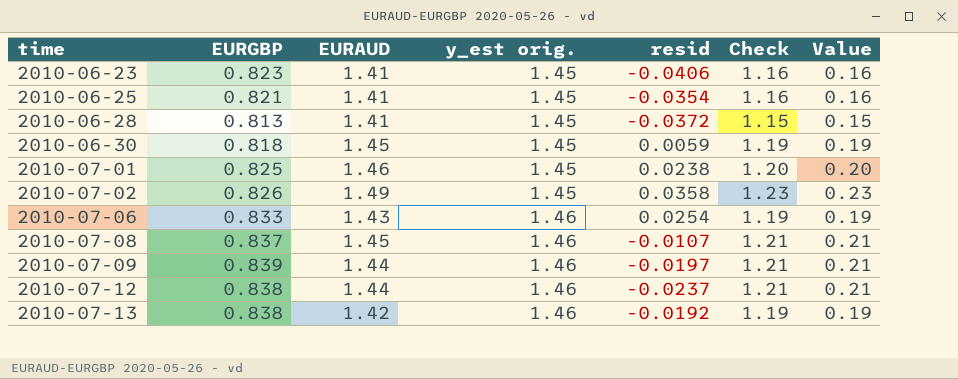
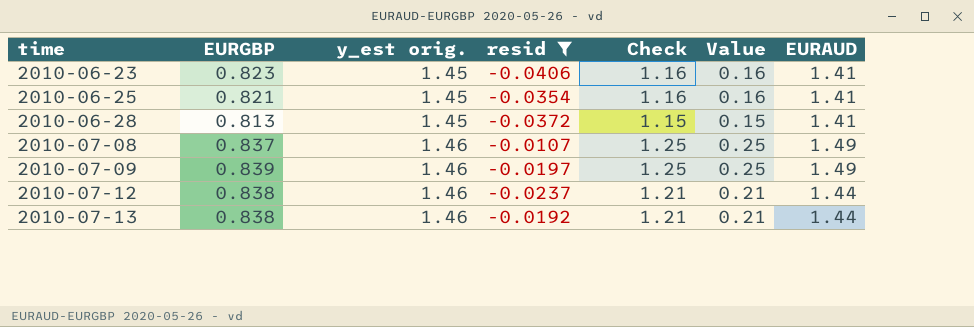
filter: none -> resid <= -0.0107
column EURAUD | position: 3 -> 7
2010-07-08 | Check: 1.21 -> 1.25
2010-07-08 | Value: 0.21 -> 0.25
2010-07-08 | EURAUD: 1.45 -> 1.49
2010-07-09 | Check: 1.21 -> 1.25
2010-07-09 | Value: 0.21 -> 0.25
2010-07-09 | EURAUD: 1.44 -> 1.49
2010-07-13 | Check: 1.19 -> 1.21
2010-07-13 | Value: 0.19 -> 0.21
2010-07-13 | EURAUD: 1.42 -> 1.44

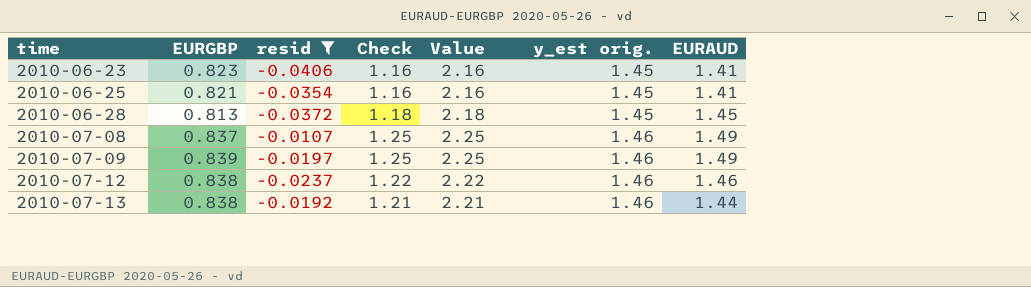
column Value | formula: [Check] - 1 -> [Check] + 1
column y_est orig. | position: 3 -> 6
2010-06-28 | Check: 1.15 -> 1.18
2010-06-28 | EURAUD: 1.41 -> 1.45
2010-07-12 | Check: 1.21 -> 1.22
2010-07-12 | EURAUD: 1.44 -> 1.46

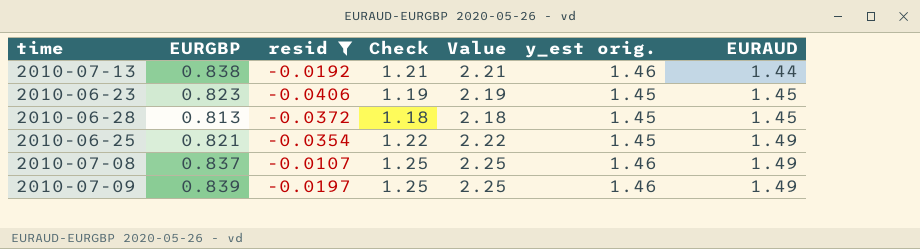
row order: time ascending -> EURAUD ascending
row 2010-07-12: 0.838 | -0.0237 | 1.22 | 2.22 | 1.46 | 1.46 -> none
2010-06-23 | Check: 1.16 -> 1.19
2010-06-23 | Value: 2.16 -> 2.19
2010-06-23 | EURAUD: 1.41 -> 1.45
2010-06-25 | Check: 1.16 -> 1.22
2010-06-25 | Value: 2.16 -> 2.22
2010-06-25 | EURAUD: 1.41 -> 1.49

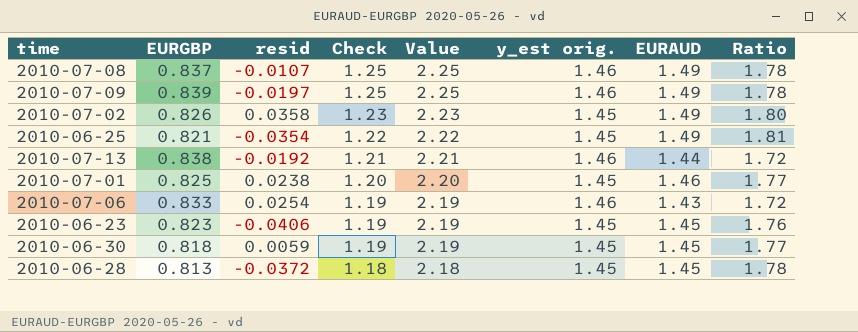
filter: resid <= -0.0107 -> none
row order: EURAUD ascending -> Check descending
column Ratio | formula: none -> [EURAUD] / [EURGBP]

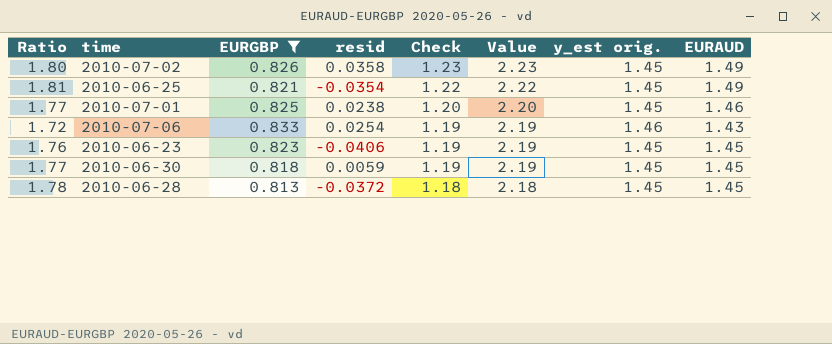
filter: none -> EURGBP <= 0.833
column Ratio | position: 8 -> 1

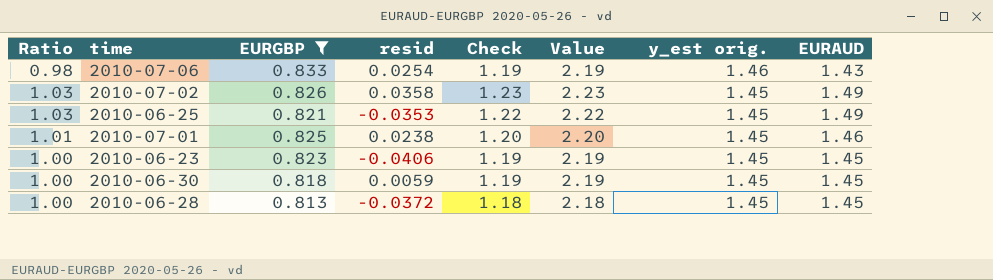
row order: Check descending -> y_est orig. descending
column Ratio | formula: [EURAUD] / [EURGBP] -> [EURAUD] / [y_est orig.]
2010-06-25 | resid: -0.0354 -> -0.0353

